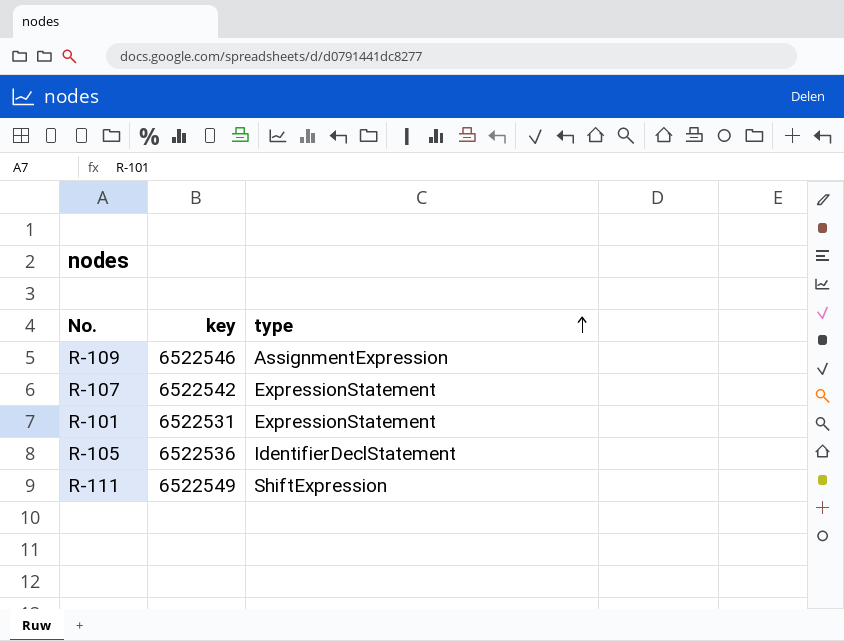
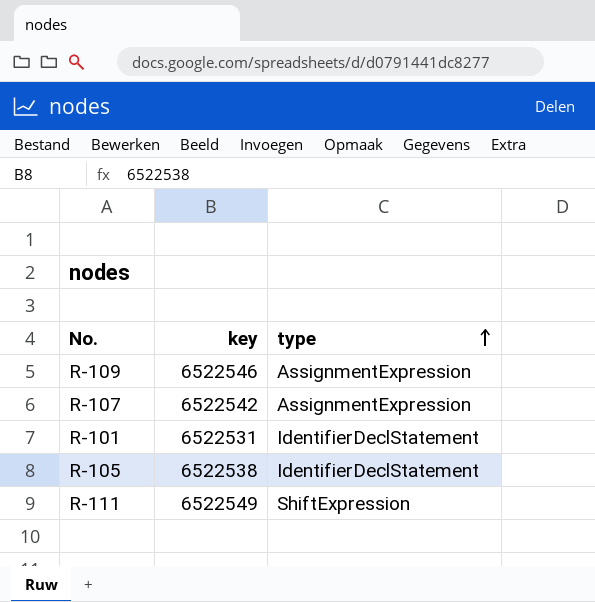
R-107 | type: ExpressionStatement -> AssignmentExpression
R-101 | type: ExpressionStatement -> IdentifierDeclStatement
R-105 | key: 6522536 -> 6522538

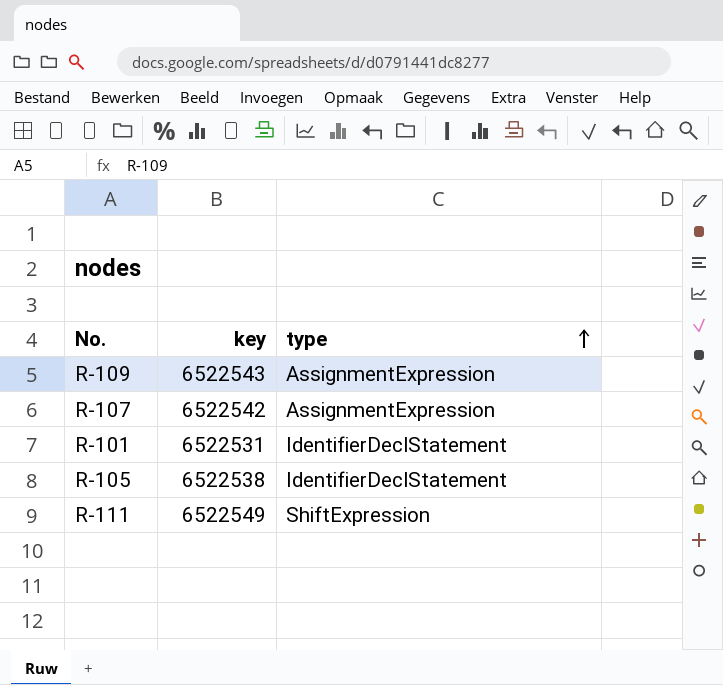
R-109 | key: 6522546 -> 6522543

